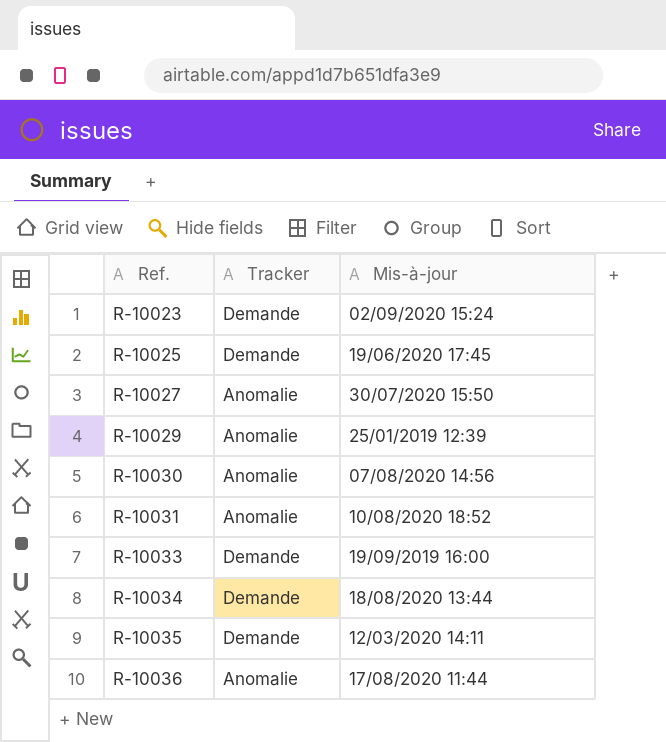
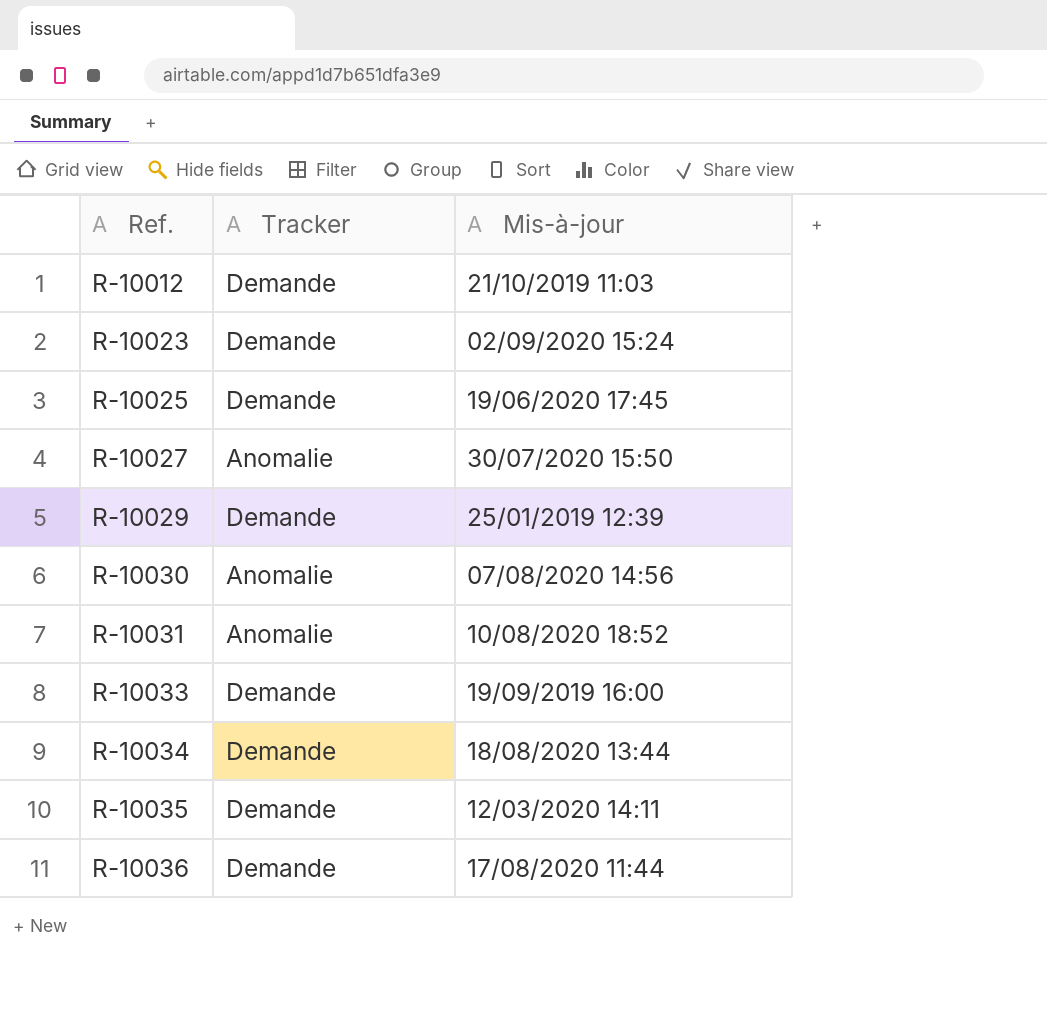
row R-10012: none -> Demande | 21/10/2019 11:03
R-10029 | Tracker: Anomalie -> Demande
R-10036 | Tracker: Anomalie -> Demande

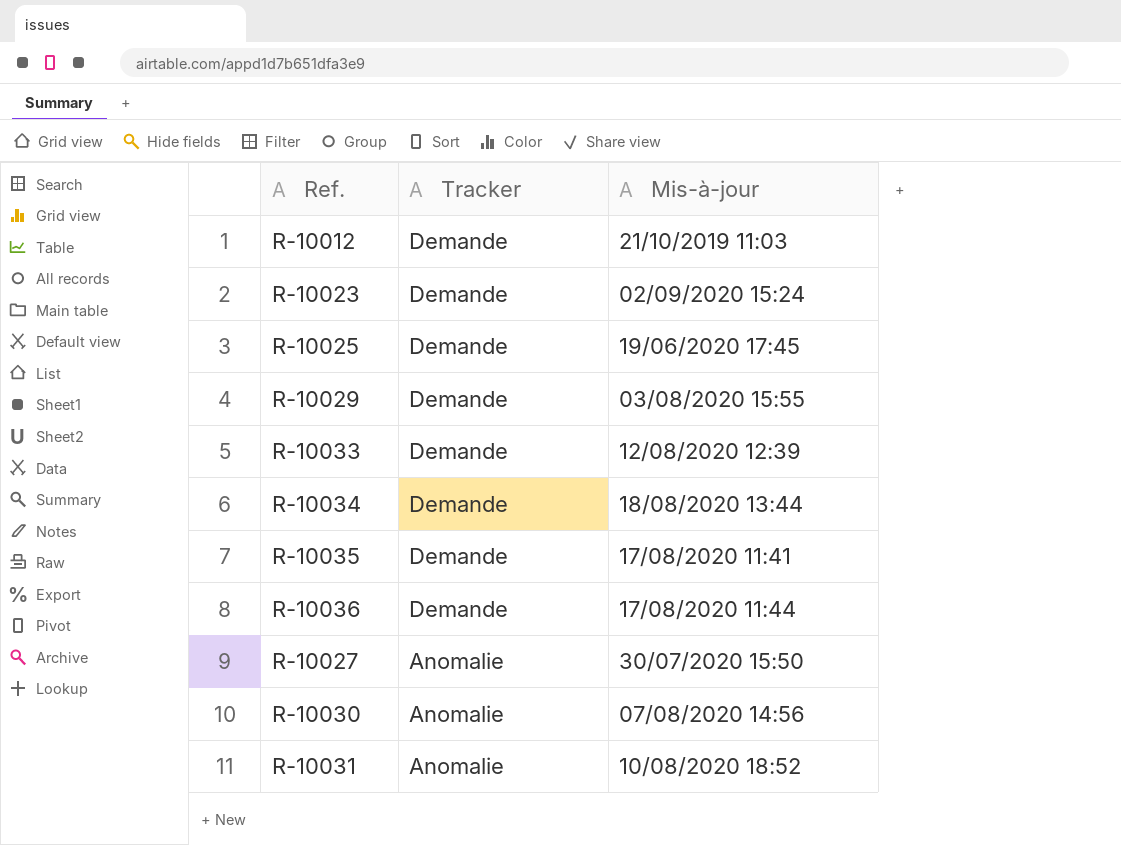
row order: Ref. ascending -> Tracker descending
R-10029 | Mis-à-jour: 25/01/2019 12:39 -> 03/08/2020 15:55
R-10033 | Mis-à-jour: 19/09/2019 16:00 -> 12/08/2020 12:39
R-10035 | Mis-à-jour: 12/03/2020 14:11 -> 17/08/2020 11:41

